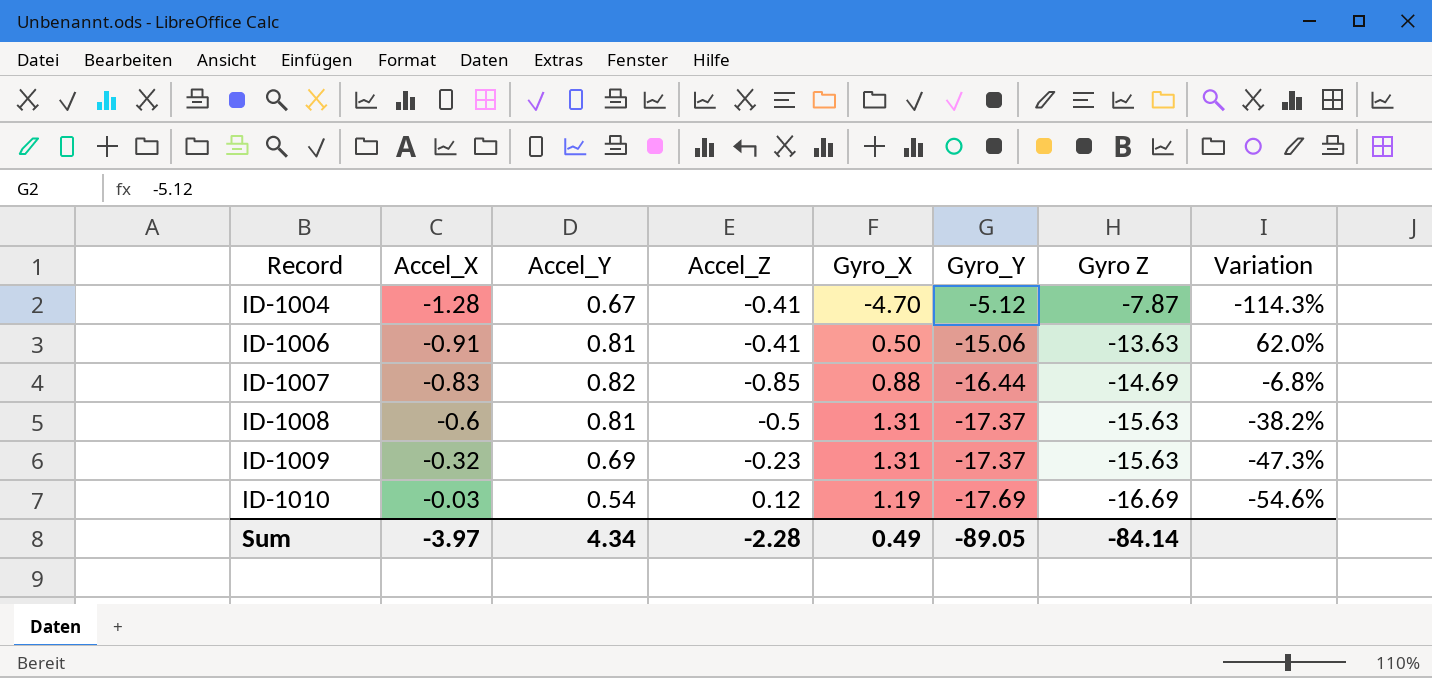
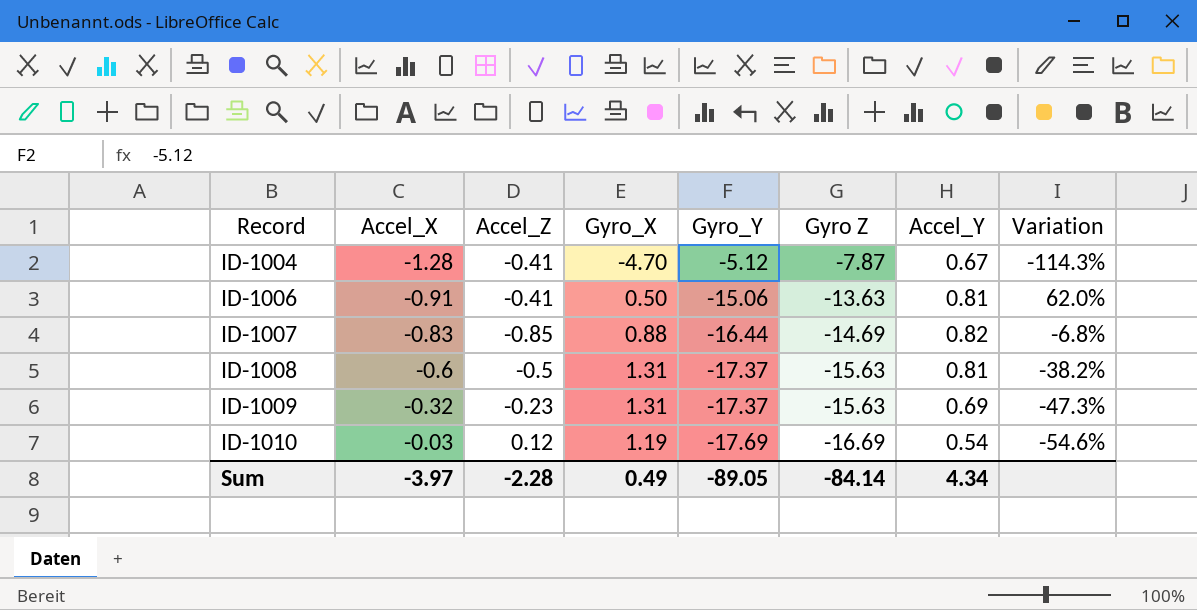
column Accel_Y | position: 3 -> 7

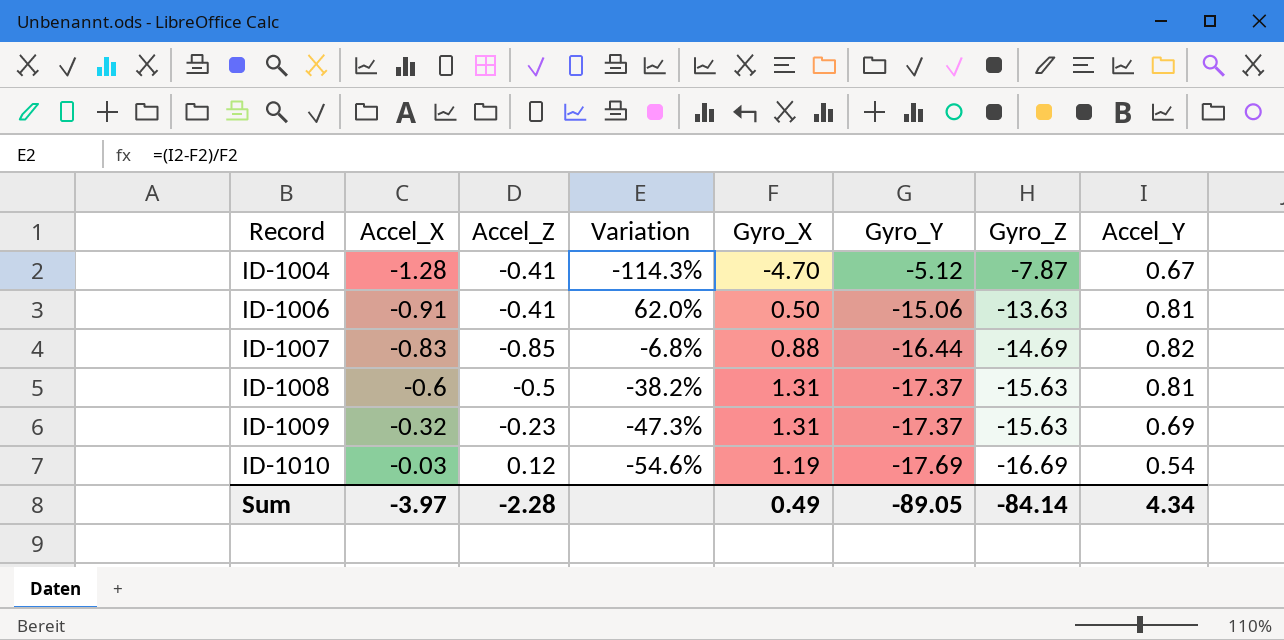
column Variation | position: 8 -> 4
column name: Gyro Z -> Gyro_Z

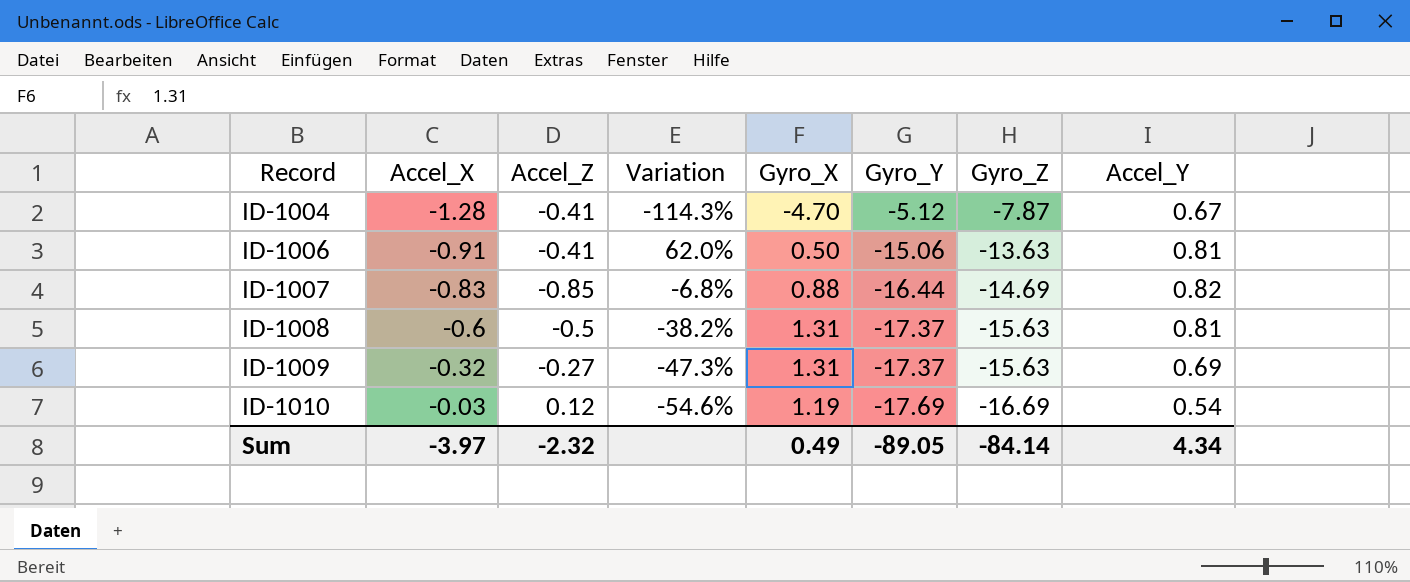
ID-1009 | Accel_Z: -0.23 -> -0.27
Sum | Accel_Z: -2.28 -> -2.32

